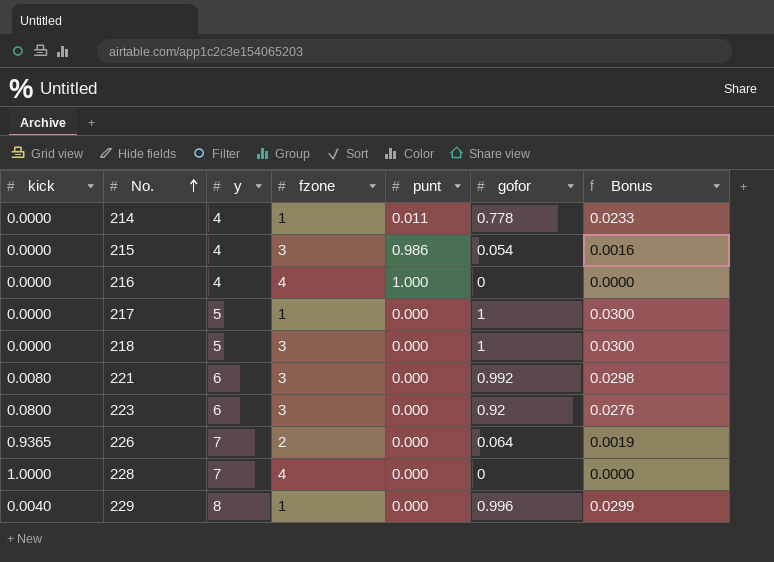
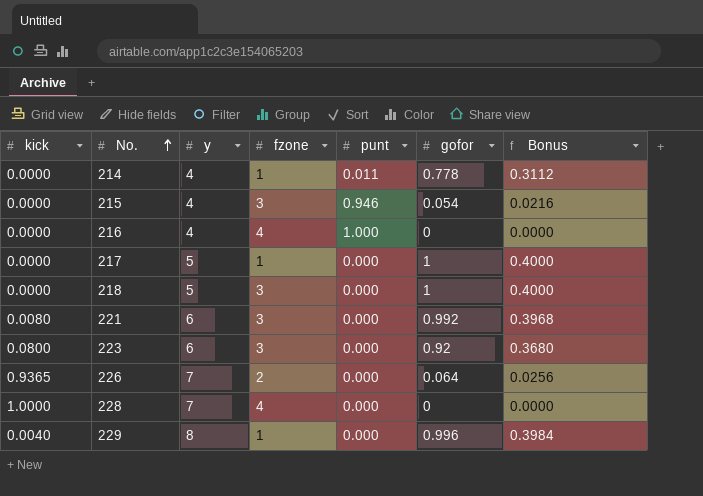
column Bonus | formula: [gofor] * 0.03 -> [gofor] * 0.4
215 | punt: 0.986 -> 0.946

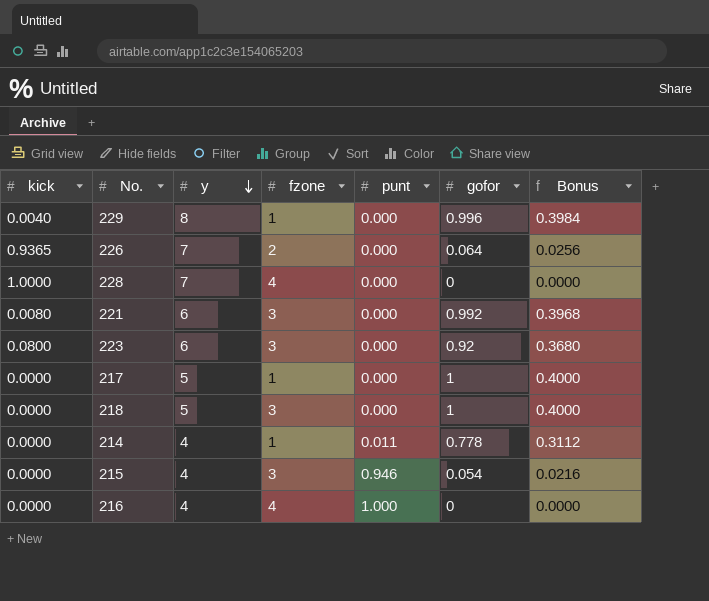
row order: No. ascending -> y descending

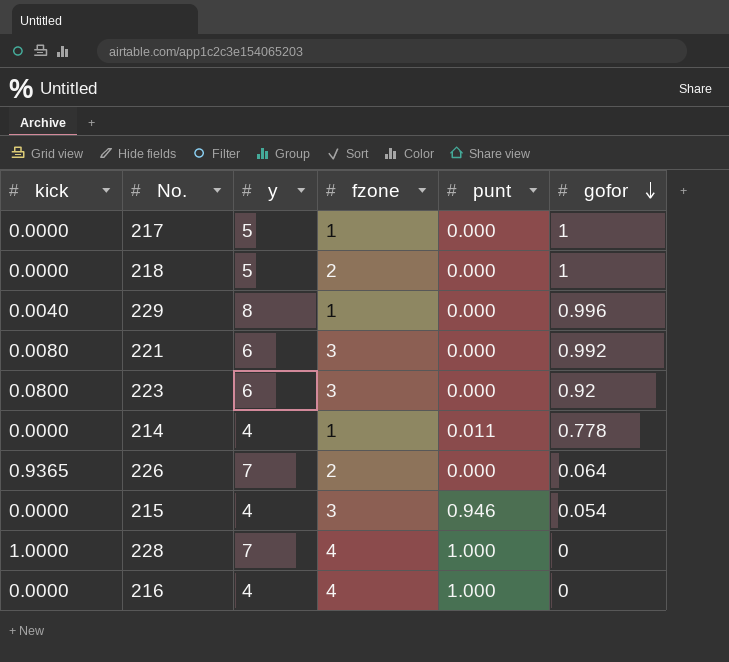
row order: y descending -> gofor descending
column Bonus | formula: [gofor] * 0.4 -> none
218 | fzone: 3 -> 2
228 | punt: 0.000 -> 1.000

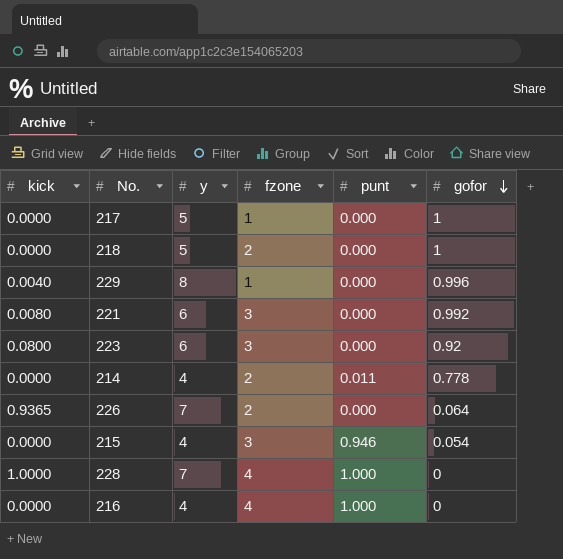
214 | fzone: 1 -> 2

